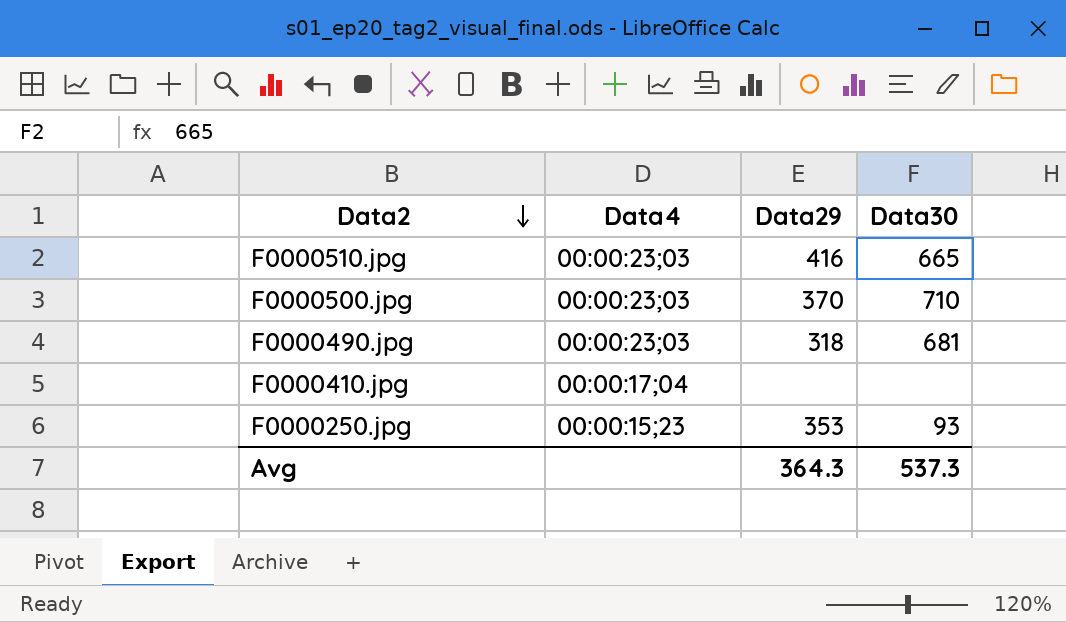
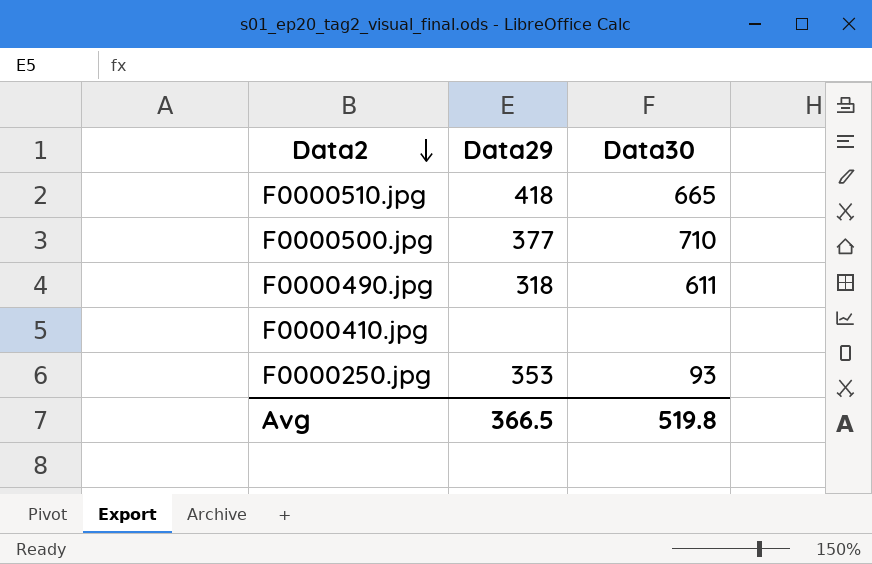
column Data4 | position: 2 -> none
F0000510.jpg | Data29: 416 -> 418
F0000500.jpg | Data29: 370 -> 377
F0000490.jpg | Data30: 681 -> 611
Avg | Data29: 364.3 -> 366.5
Avg | Data30: 537.3 -> 519.8

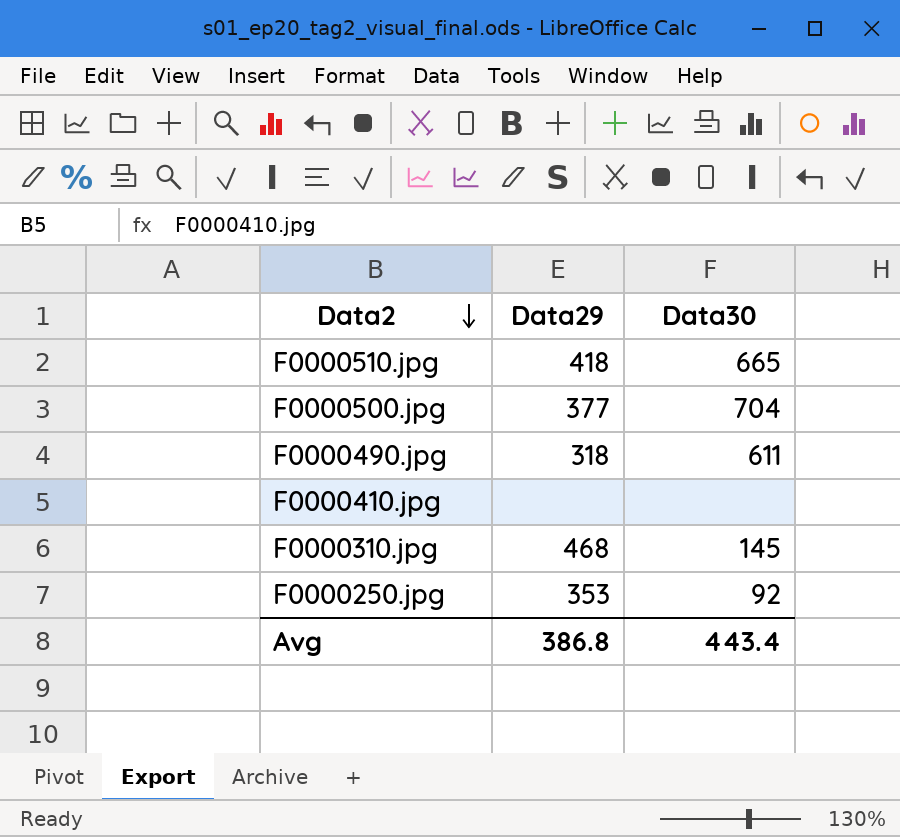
F0000500.jpg | Data30: 710 -> 704
row F0000310.jpg: none -> 468 | 145
F0000250.jpg | Data30: 93 -> 92
Avg | Data29: 366.5 -> 386.8
Avg | Data30: 519.8 -> 443.4

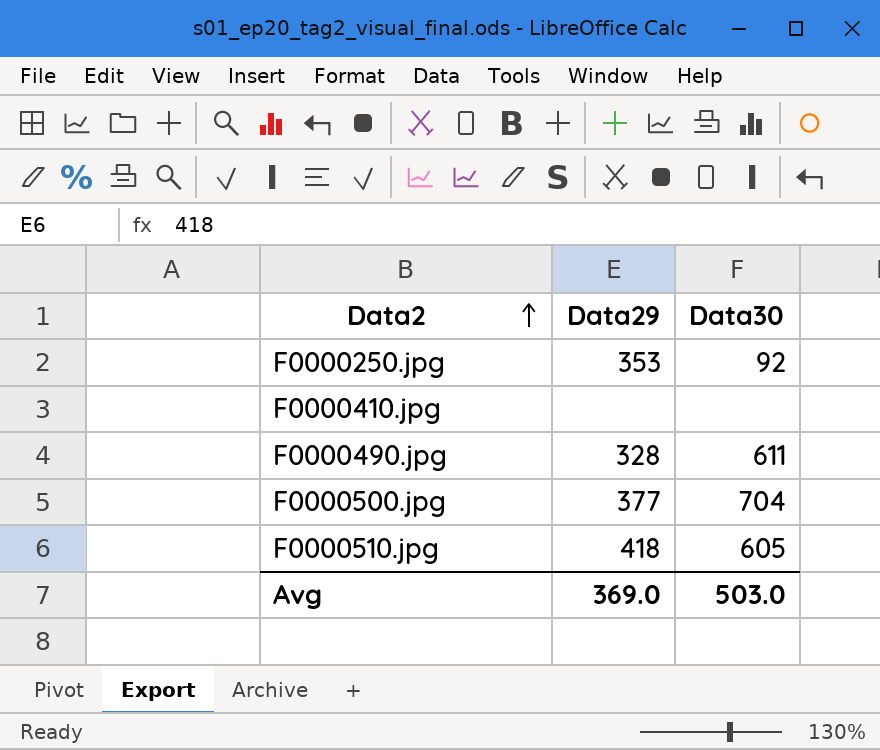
row order: Data2 descending -> Data2 ascending
row F0000310.jpg: 468 | 145 -> none
F0000490.jpg | Data29: 318 -> 328
F0000510.jpg | Data30: 665 -> 605
Avg | Data29: 386.8 -> 369.0
Avg | Data30: 443.4 -> 503.0

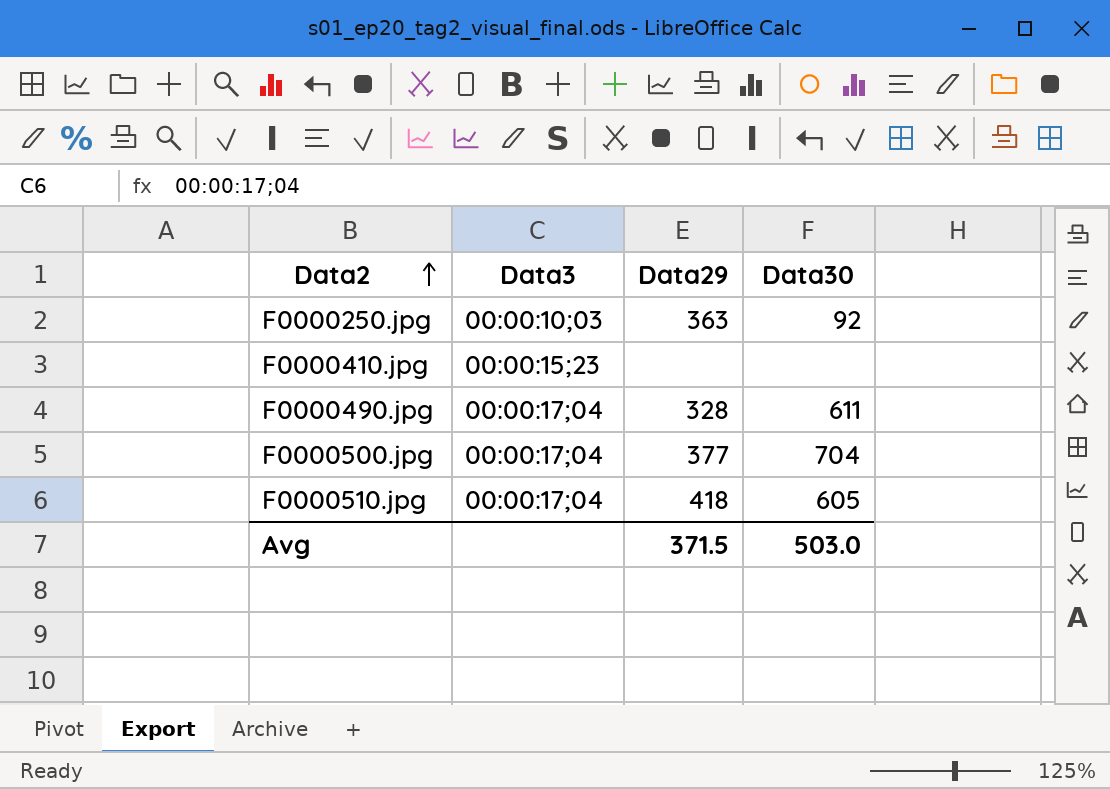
column Data3 | position: none -> 2
F0000250.jpg | Data29: 353 -> 363
Avg | Data29: 369.0 -> 371.5

